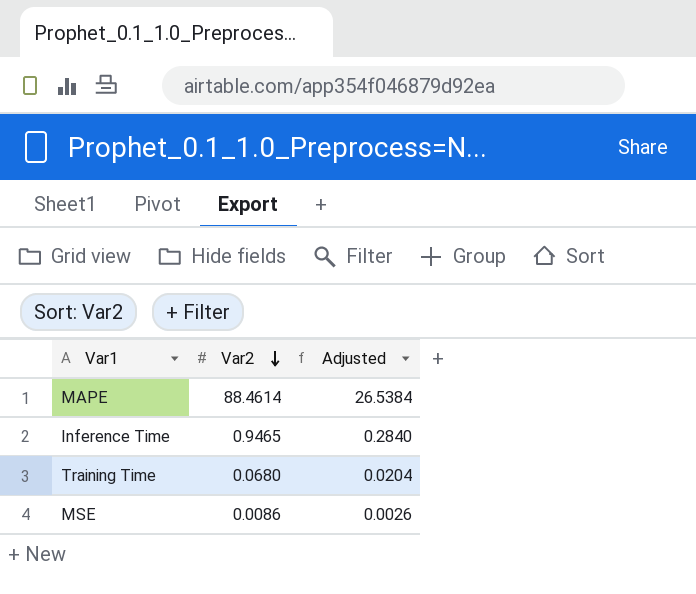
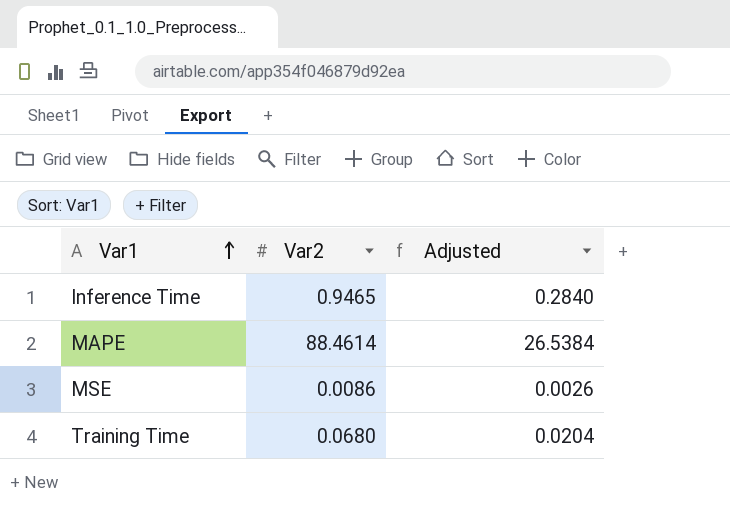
row order: Var2 descending -> Var1 ascending

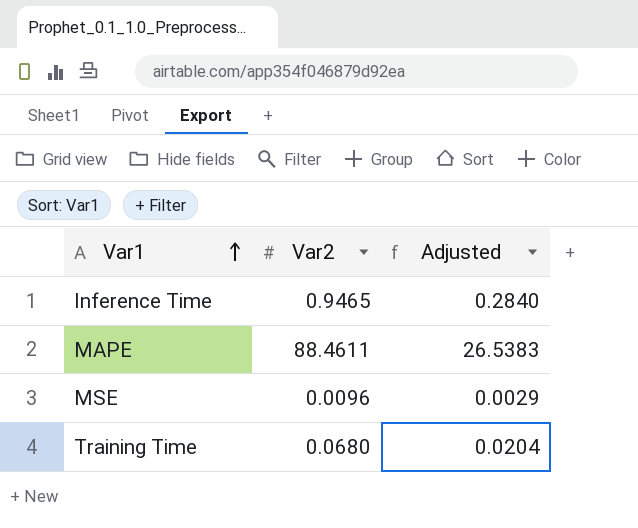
MAPE | Var2: 88.4614 -> 88.4611
MAPE | Adjusted: 26.5384 -> 26.5383
MSE | Var2: 0.0086 -> 0.0096
MSE | Adjusted: 0.0026 -> 0.0029

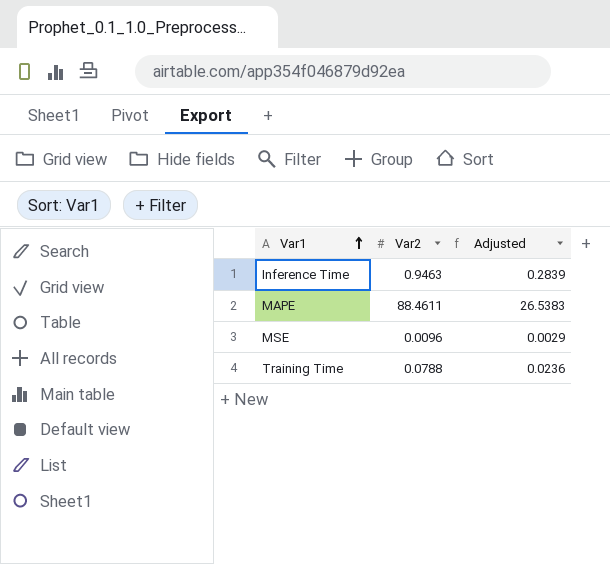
Inference Time | Var2: 0.9465 -> 0.9463
Inference Time | Adjusted: 0.2840 -> 0.2839
Training Time | Var2: 0.0680 -> 0.0788
Training Time | Adjusted: 0.0204 -> 0.0236

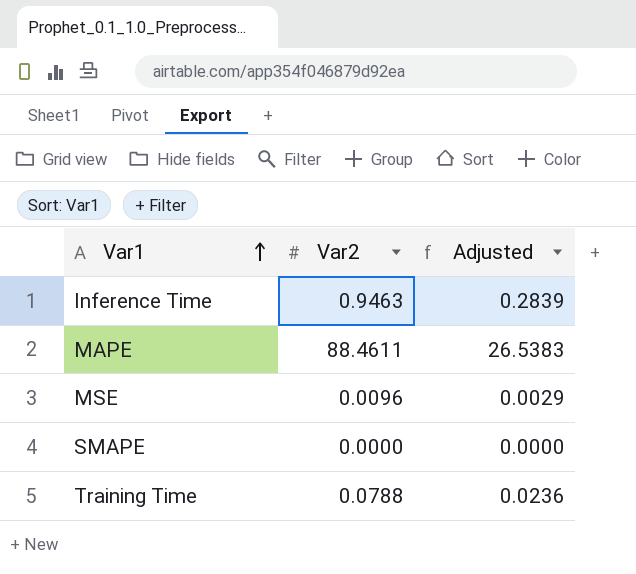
row SMAPE: none -> 0.0000 | 0.0000

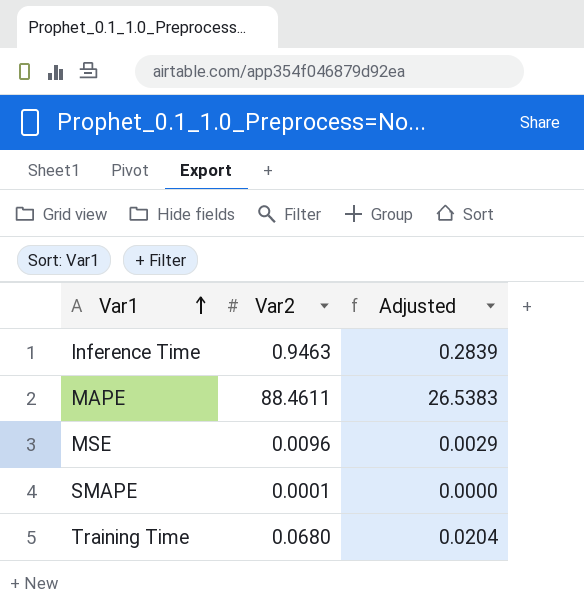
SMAPE | Var2: 0.0000 -> 0.0001
Training Time | Var2: 0.0788 -> 0.0680
Training Time | Adjusted: 0.0236 -> 0.0204

